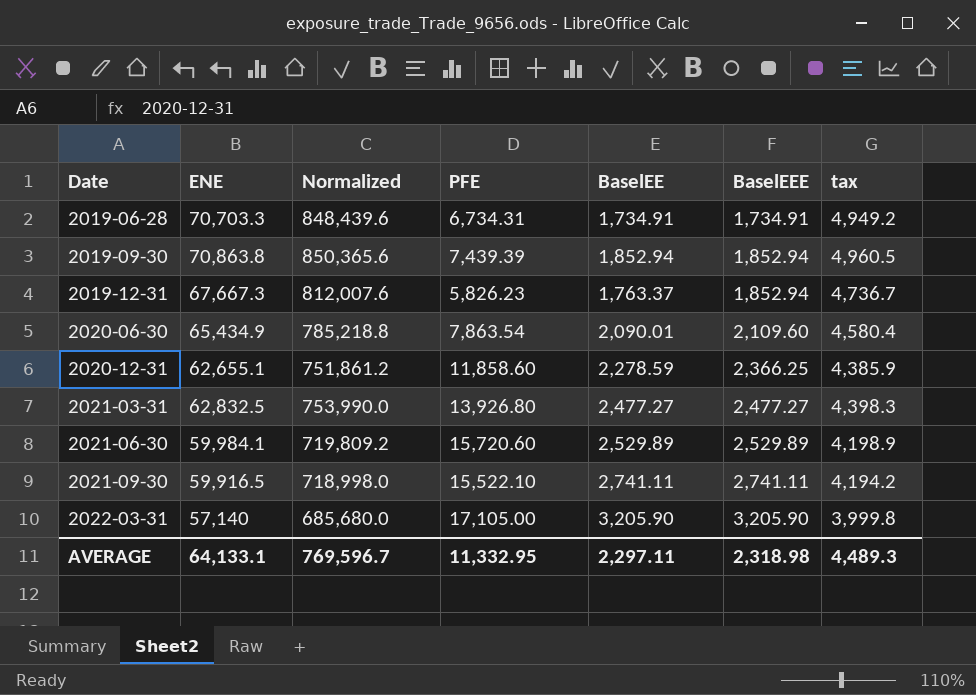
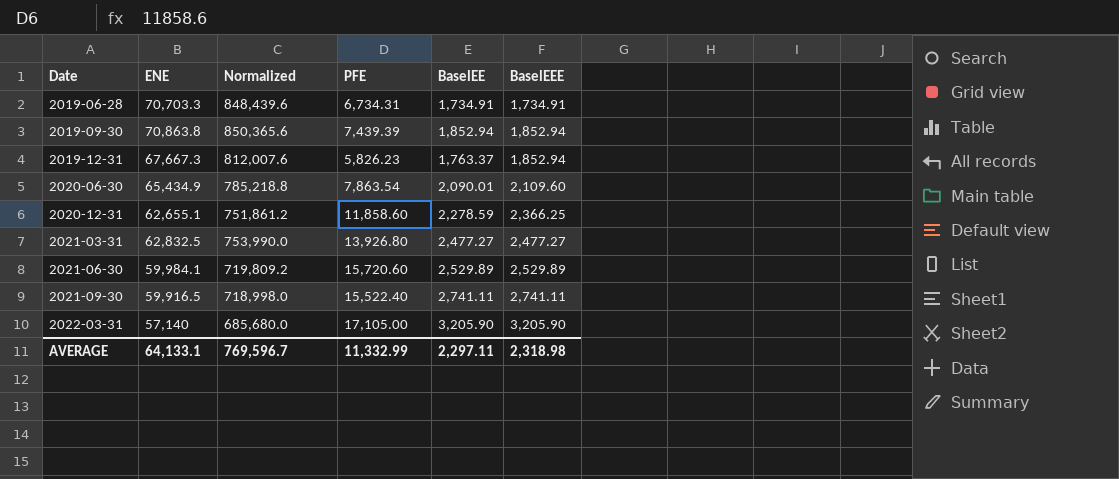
column tax | formula: [ENE] * 0.07 -> none
2021-09-30 | PFE: 15,522.10 -> 15,522.40
AVERAGE | PFE: 11,332.95 -> 11,332.99

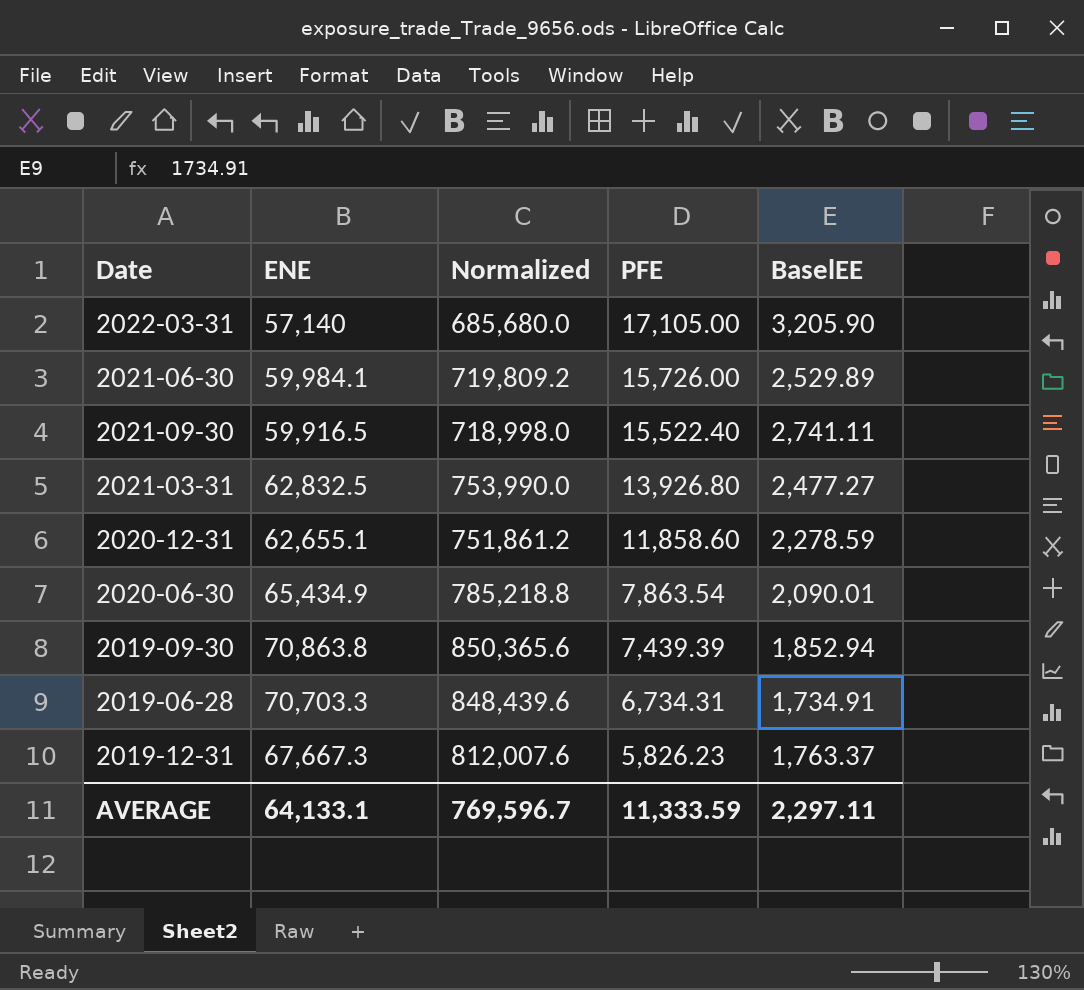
row order: Date ascending -> PFE descending
column BaselEEE | position: 6 -> none
2021-06-30 | PFE: 15,720.60 -> 15,726.00
AVERAGE | PFE: 11,332.99 -> 11,333.59

